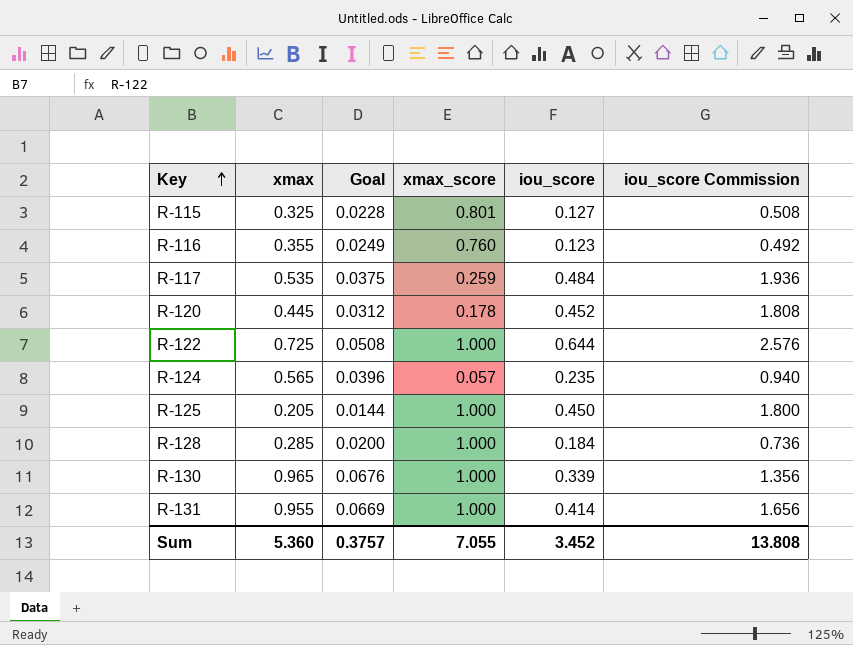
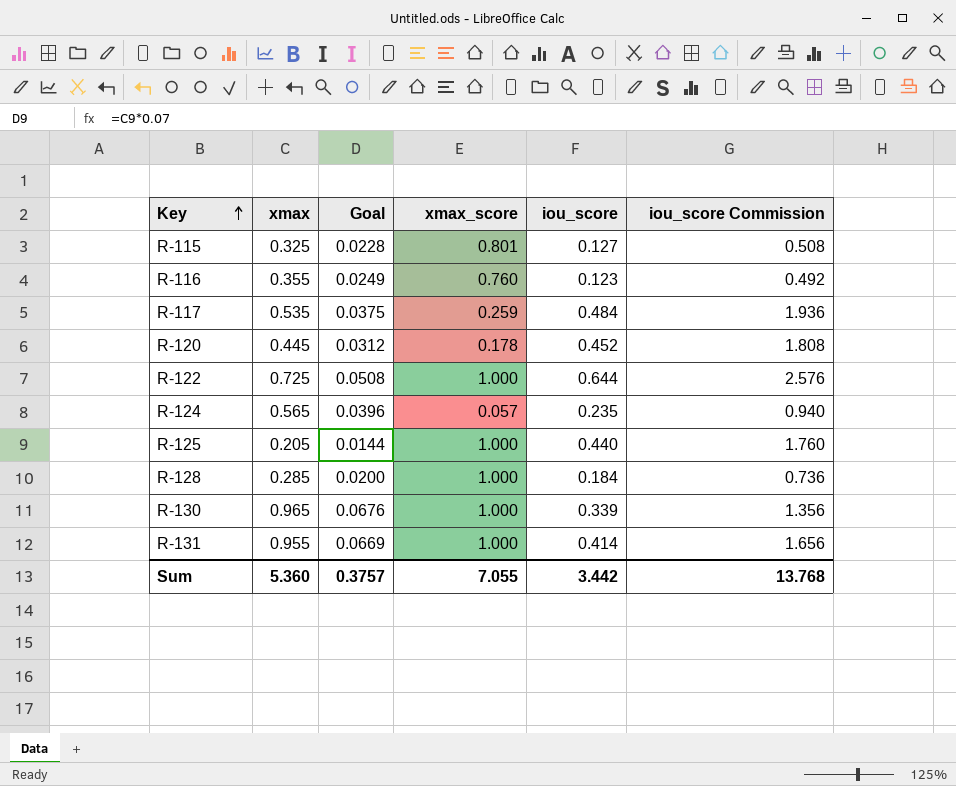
R-125 | iou_score: 0.450 -> 0.440
R-125 | iou_score Commission: 1.800 -> 1.760
Sum | iou_score: 3.452 -> 3.442
Sum | iou_score Commission: 13.808 -> 13.768

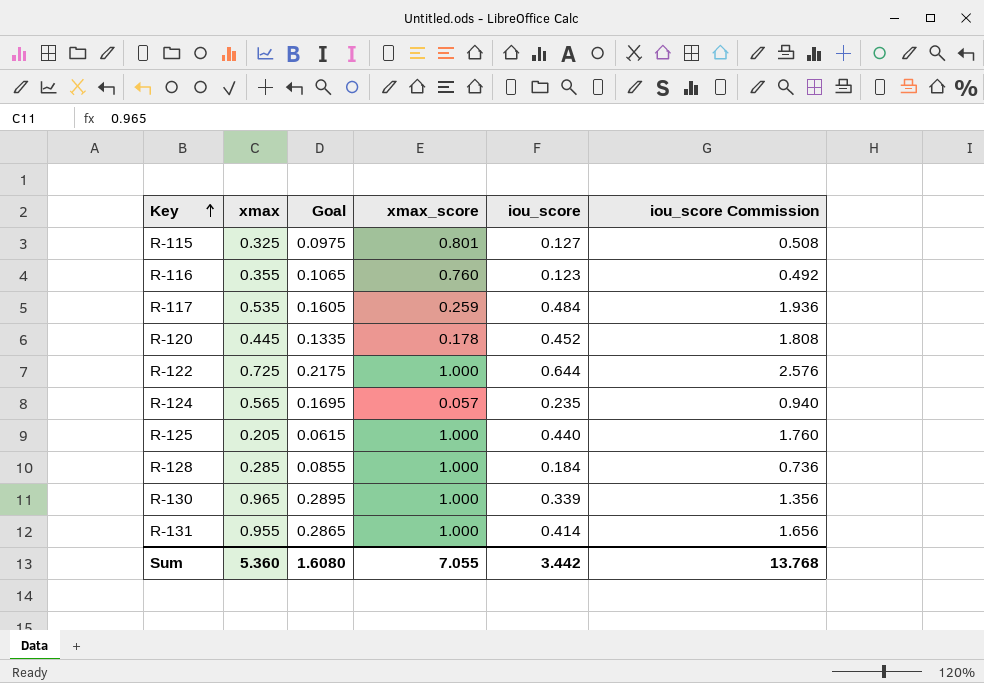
column Goal | formula: [xmax] * 0.07 -> [xmax] * 0.3
Sum | Goal: 0.3757 -> 1.6080

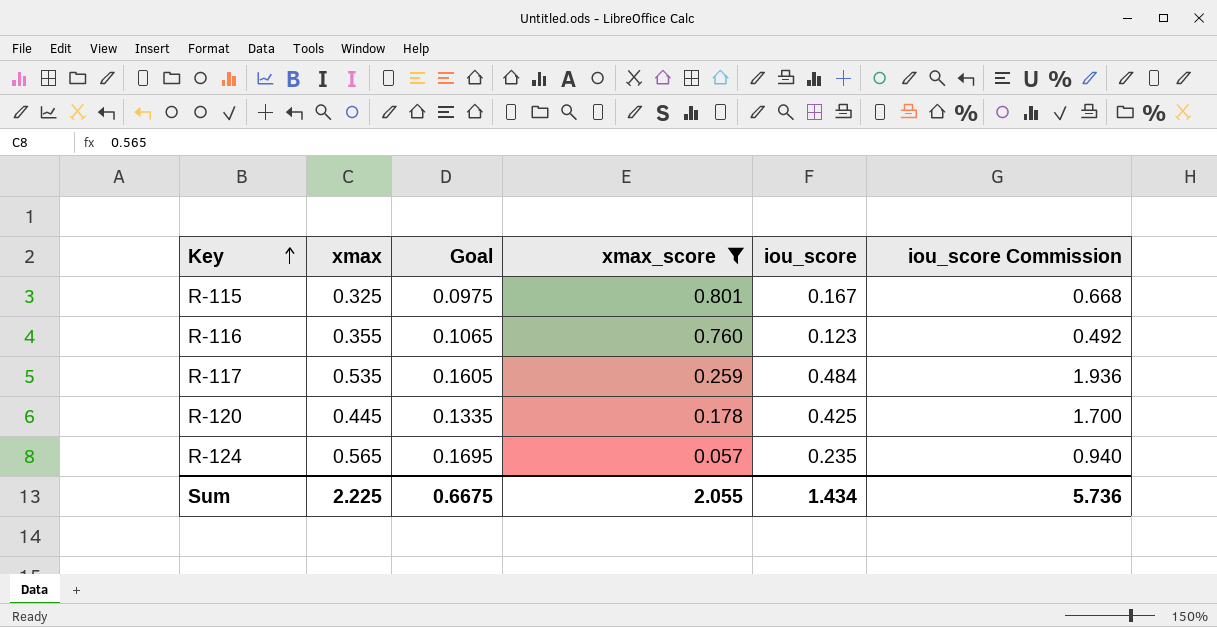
filter: none -> xmax_score != 1.000
R-115 | iou_score: 0.127 -> 0.167
R-115 | iou_score Commission: 0.508 -> 0.668
R-120 | iou_score: 0.452 -> 0.425
R-120 | iou_score Commission: 1.808 -> 1.700
Sum | xmax: 5.360 -> 2.225
Sum | Goal: 1.6080 -> 0.6675
Sum | xmax_score: 7.055 -> 2.055
Sum | iou_score: 3.442 -> 1.434
Sum | iou_score Commission: 13.768 -> 5.736

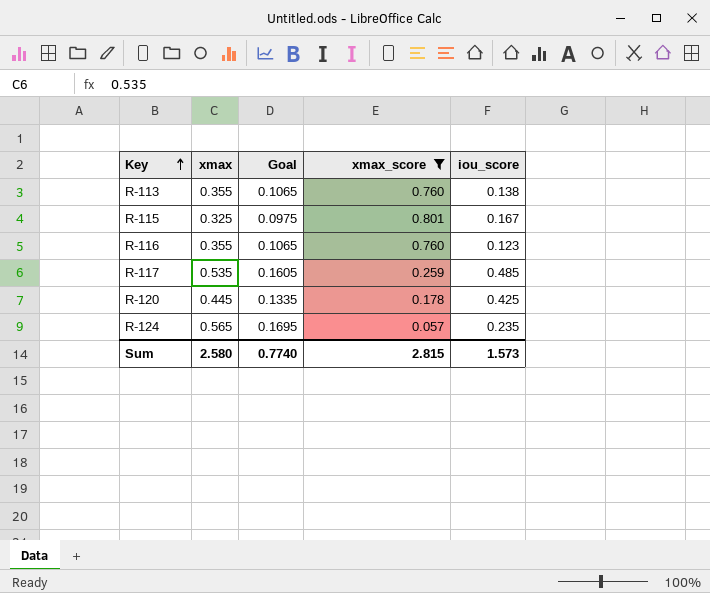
column iou_score Commission | formula: [iou_score] * 4 -> none
row R-113: none -> 0.355 | 0.1065 | 0.760 | 0.138
R-117 | iou_score: 0.484 -> 0.485
Sum | xmax: 2.225 -> 2.580
Sum | Goal: 0.6675 -> 0.7740
Sum | xmax_score: 2.055 -> 2.815
Sum | iou_score: 1.434 -> 1.573

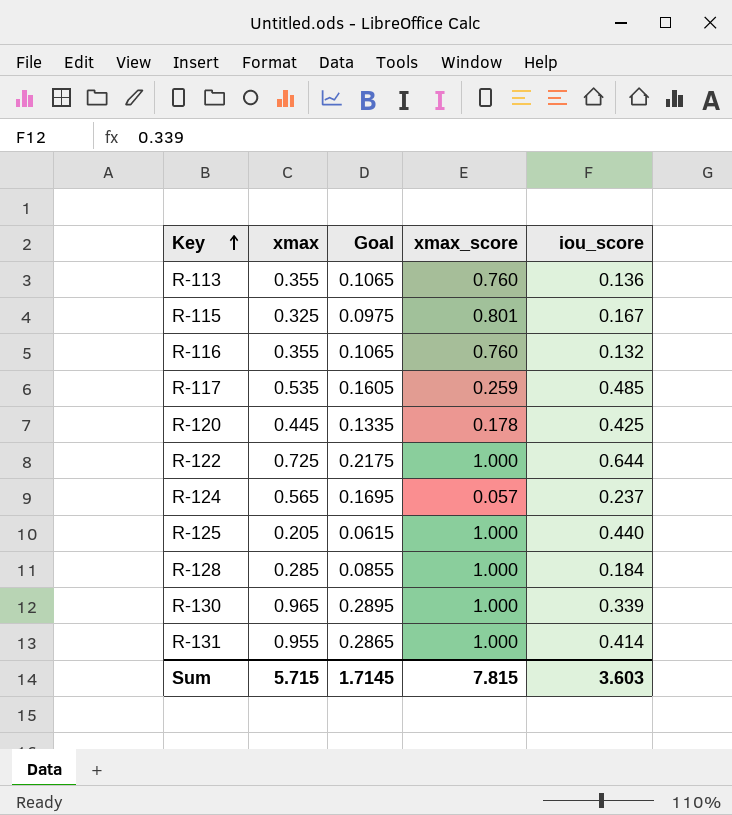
filter: xmax_score != 1.000 -> none
R-113 | iou_score: 0.138 -> 0.136
R-116 | iou_score: 0.123 -> 0.132
R-124 | iou_score: 0.235 -> 0.237
Sum | xmax: 2.580 -> 5.715
Sum | Goal: 0.7740 -> 1.7145
Sum | xmax_score: 2.815 -> 7.815
Sum | iou_score: 1.573 -> 3.603

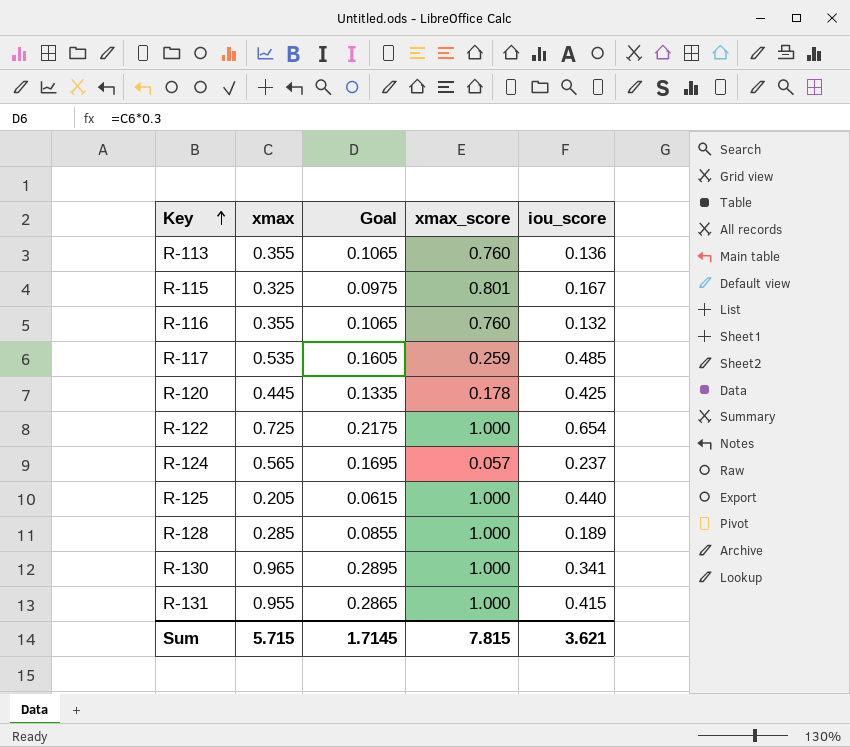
R-122 | iou_score: 0.644 -> 0.654
R-128 | iou_score: 0.184 -> 0.189
R-130 | iou_score: 0.339 -> 0.341
R-131 | iou_score: 0.414 -> 0.415
Sum | iou_score: 3.603 -> 3.621

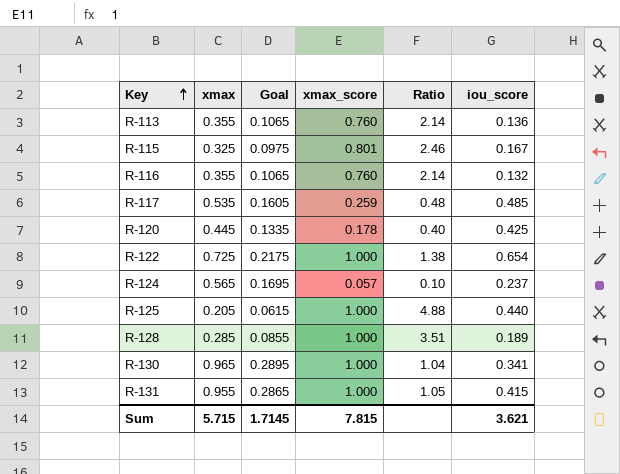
column Ratio | formula: none -> [xmax_score] / [xmax]

